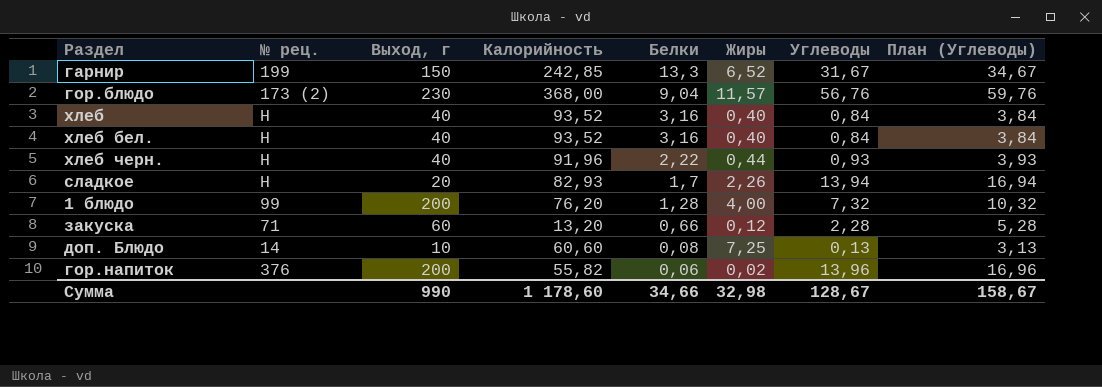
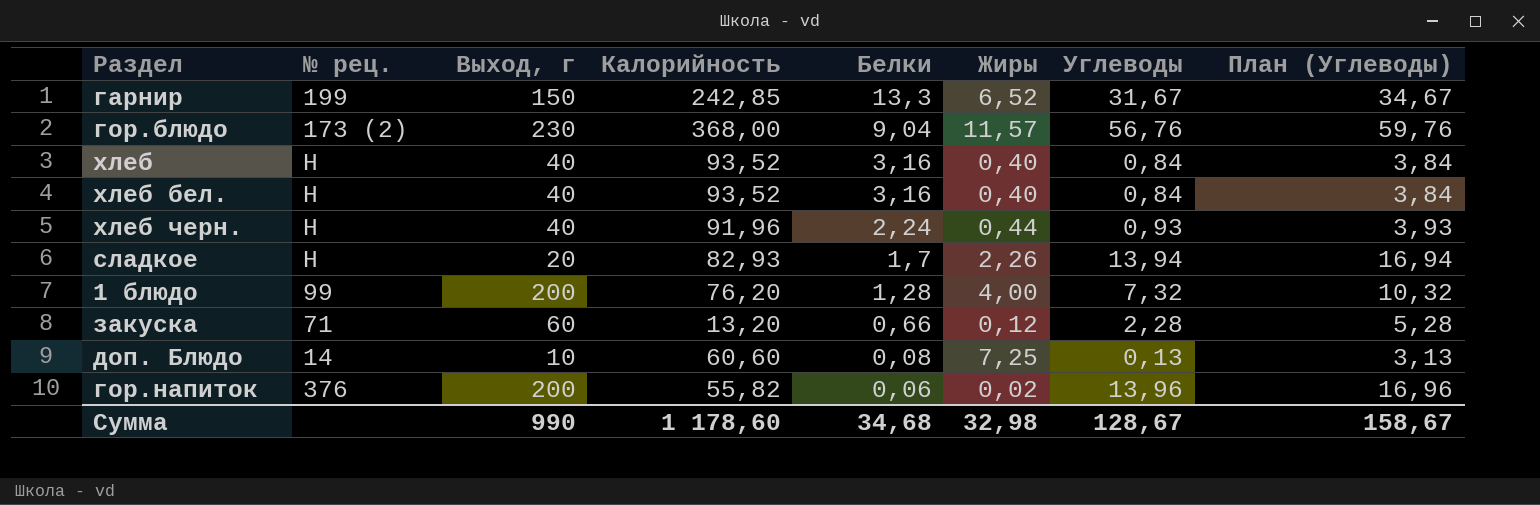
хлеб черн. | Белки: 2,22 -> 2,24
Сумма | Белки: 34,66 -> 34,68

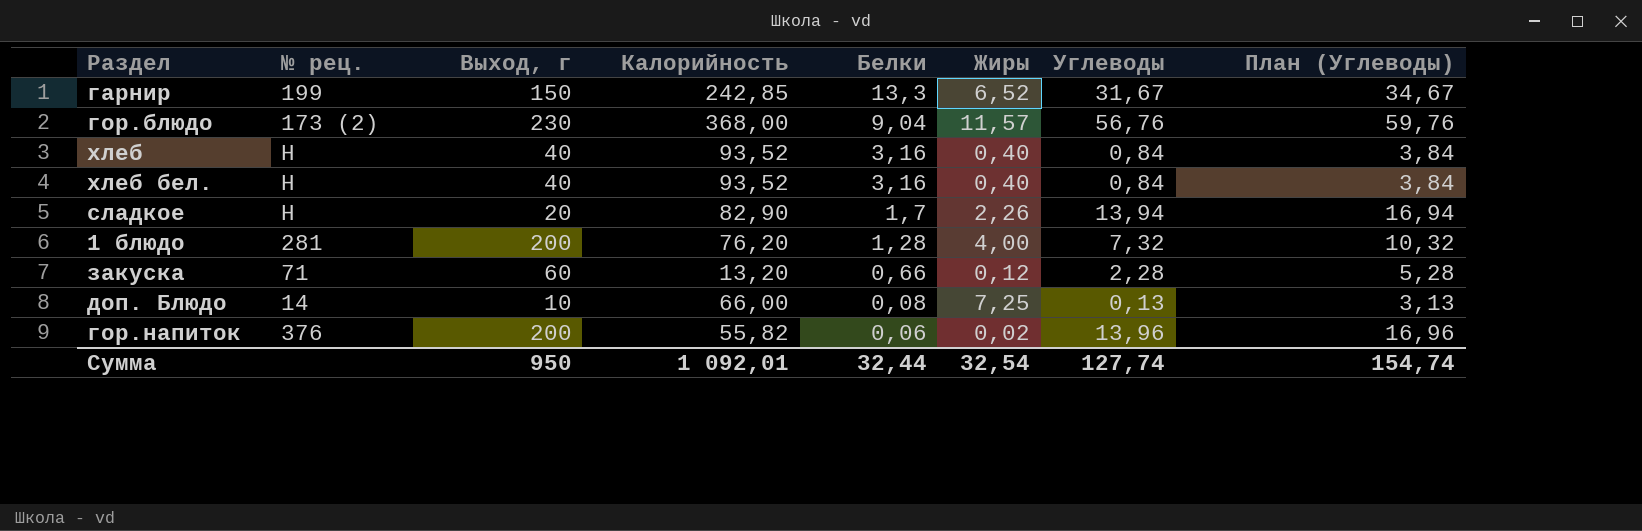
row хлеб черн.: Н | 40 | 91,96 | 2,24 | 0,44 | 0,93 | 3,93 -> none
сладкое | Калорийность: 82,93 -> 82,90
1 блюдо | № рец.: 99 -> 281
доп. Блюдо | Калорийность: 60,60 -> 66,00
Сумма | Выход, г: 990 -> 950
Сумма | Калорийность: 1 178,60 -> 1 092,01
Сумма | Белки: 34,68 -> 32,44
Сумма | Жиры: 32,98 -> 32,54
Сумма | Углеводы: 128,67 -> 127,74
Сумма | План (Углеводы): 158,67 -> 154,74

